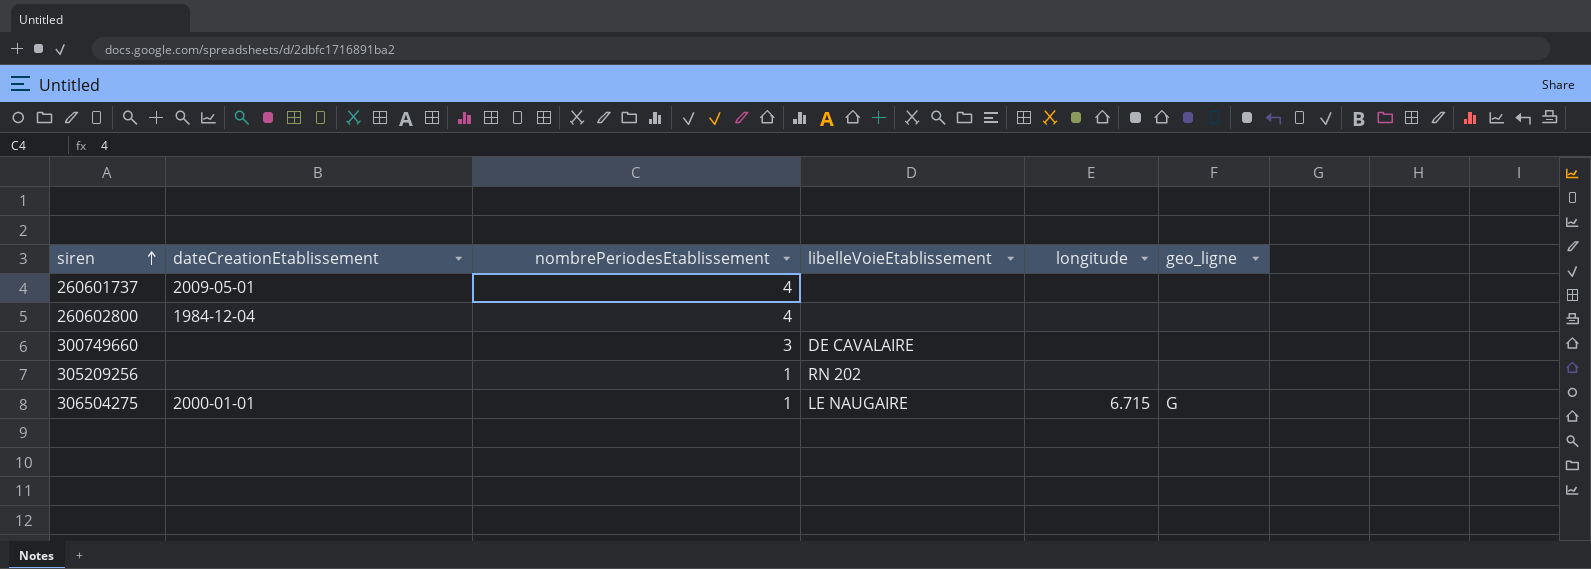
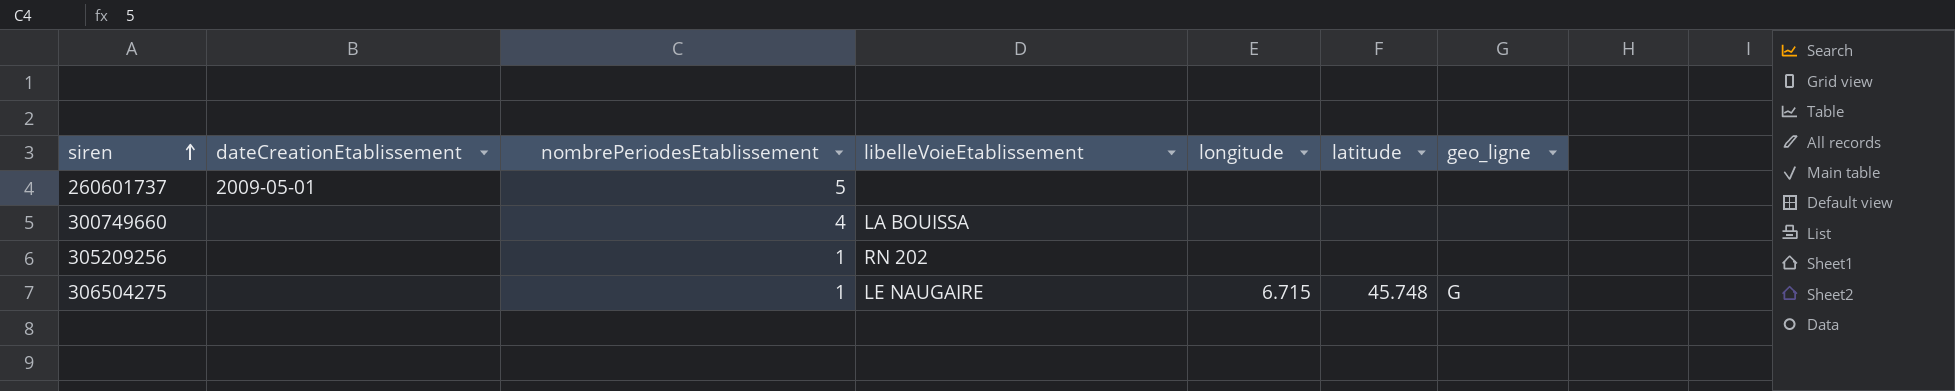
column latitude | position: none -> 6
row 260602800: 1984-12-04 | 4 | none | none | none -> none
260601737 | nombrePeriodesEtablissement: 4 -> 5
300749660 | nombrePeriodesEtablissement: 3 -> 4
300749660 | libelleVoieEtablissement: DE CAVALAIRE -> LA BOUISSA
306504275 | dateCreationEtablissement: 2000-01-01 -> none

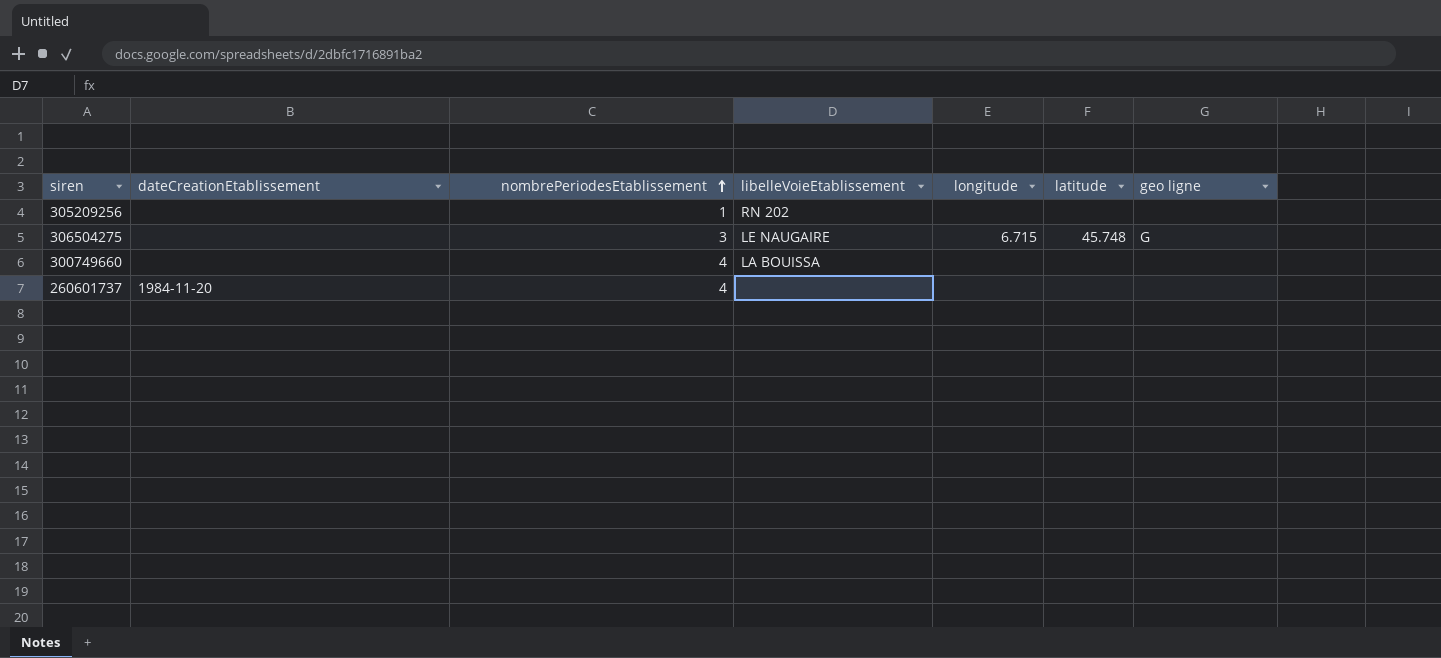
row order: siren ascending -> nombrePeriodesEtablissement ascending
column name: geo_ligne -> geo ligne
306504275 | nombrePeriodesEtablissement: 1 -> 3
260601737 | dateCreationEtablissement: 2009-05-01 -> 1984-11-20
260601737 | nombrePeriodesEtablissement: 5 -> 4

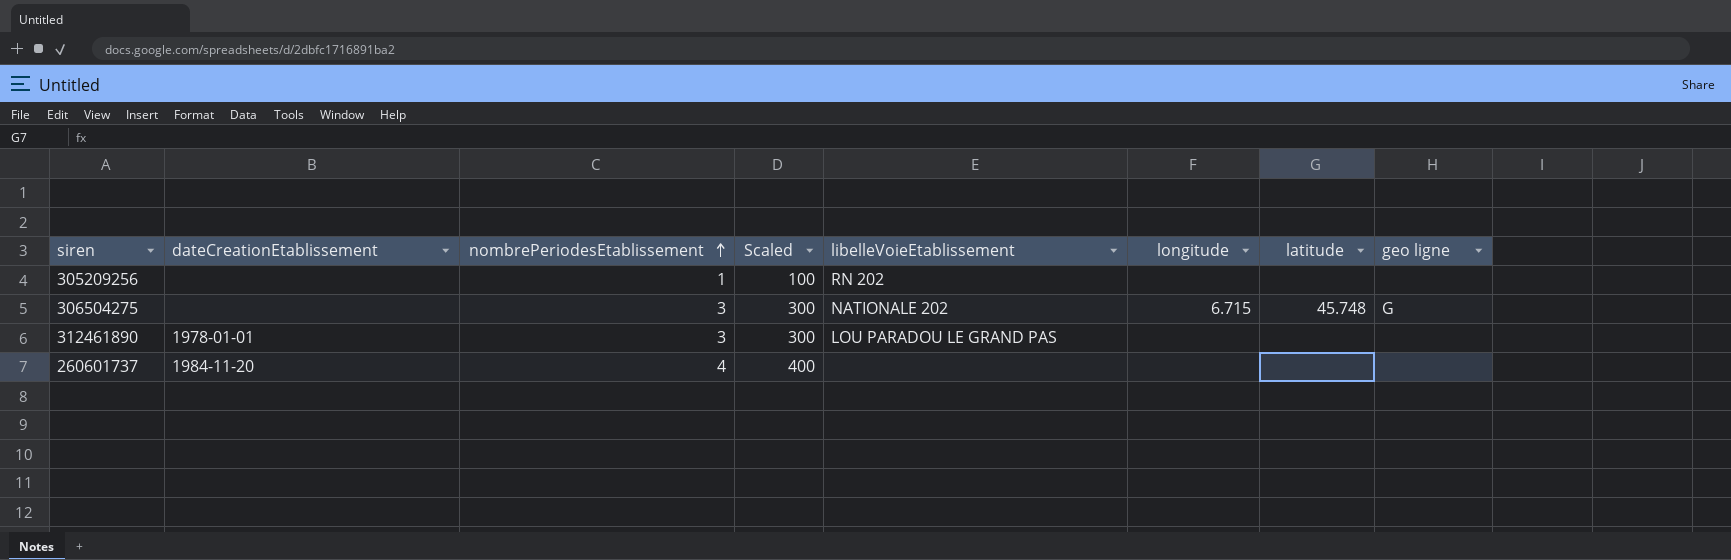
column Scaled | formula: none -> [nombrePeriodesEtablissement] * 100
row 300749660: none | 4 | LA BOUISSA | none | none | none -> none
306504275 | libelleVoieEtablissement: LE NAUGAIRE -> NATIONALE 202
row 312461890: none -> 1978-01-01 | 3 | 300 | LOU PARADOU LE GRAND PAS | none | none | none

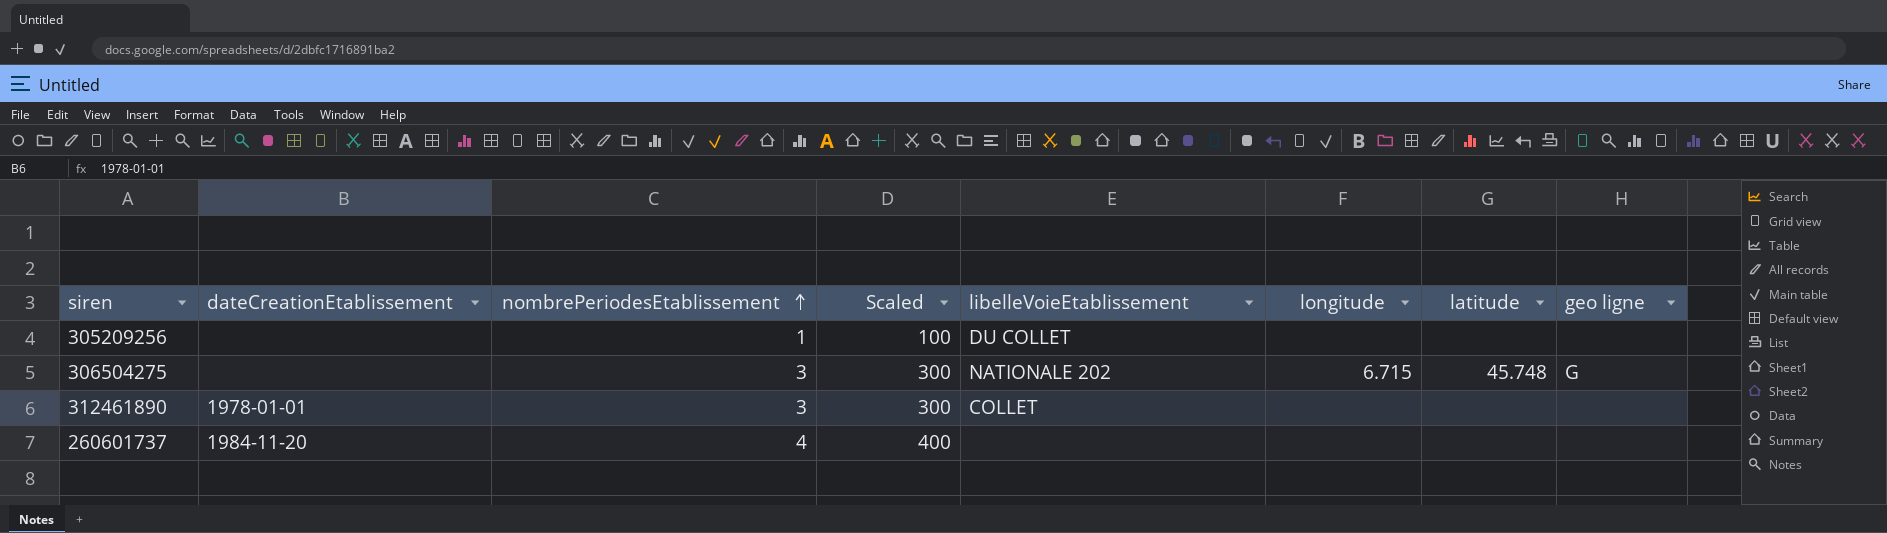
305209256 | libelleVoieEtablissement: RN 202 -> DU COLLET
312461890 | libelleVoieEtablissement: LOU PARADOU LE GRAND PAS -> COLLET

